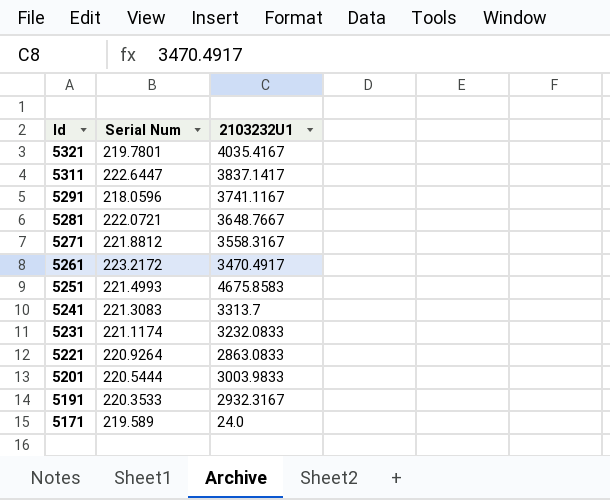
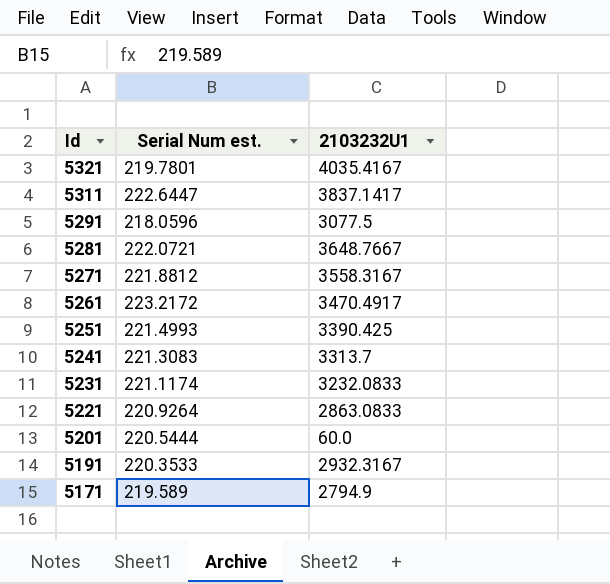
column name: Serial Num -> Serial Num est.
5291 | 2103232U1: 3741.1167 -> 3077.5
5251 | 2103232U1: 4675.8583 -> 3390.425
5201 | 2103232U1: 3003.9833 -> 60.0
5171 | 2103232U1: 24.0 -> 2794.9

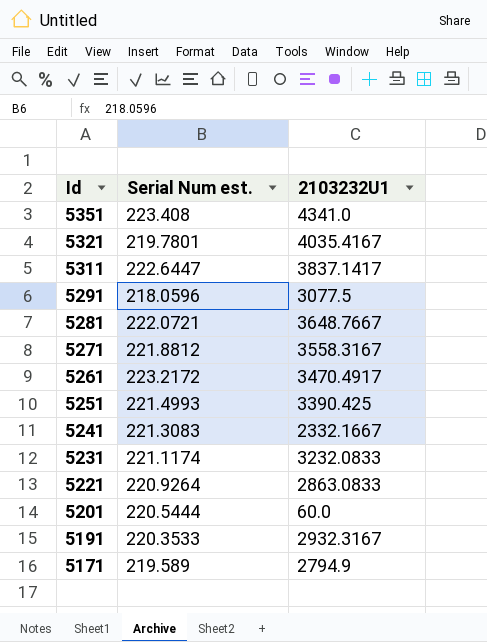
row 5351: none -> 223.408 | 4341.0
5241 | 2103232U1: 3313.7 -> 2332.1667

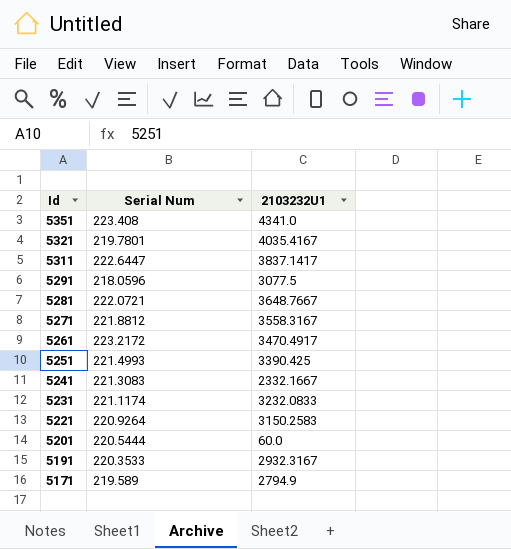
column name: Serial Num est. -> Serial Num
5221 | 2103232U1: 2863.0833 -> 3150.2583

